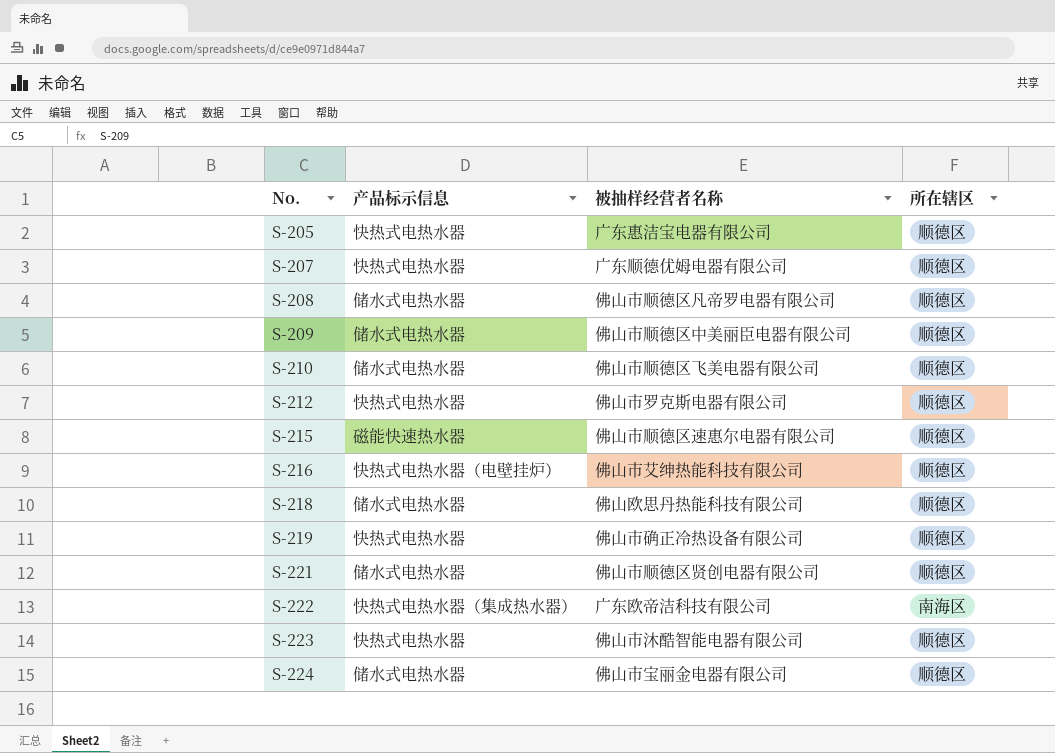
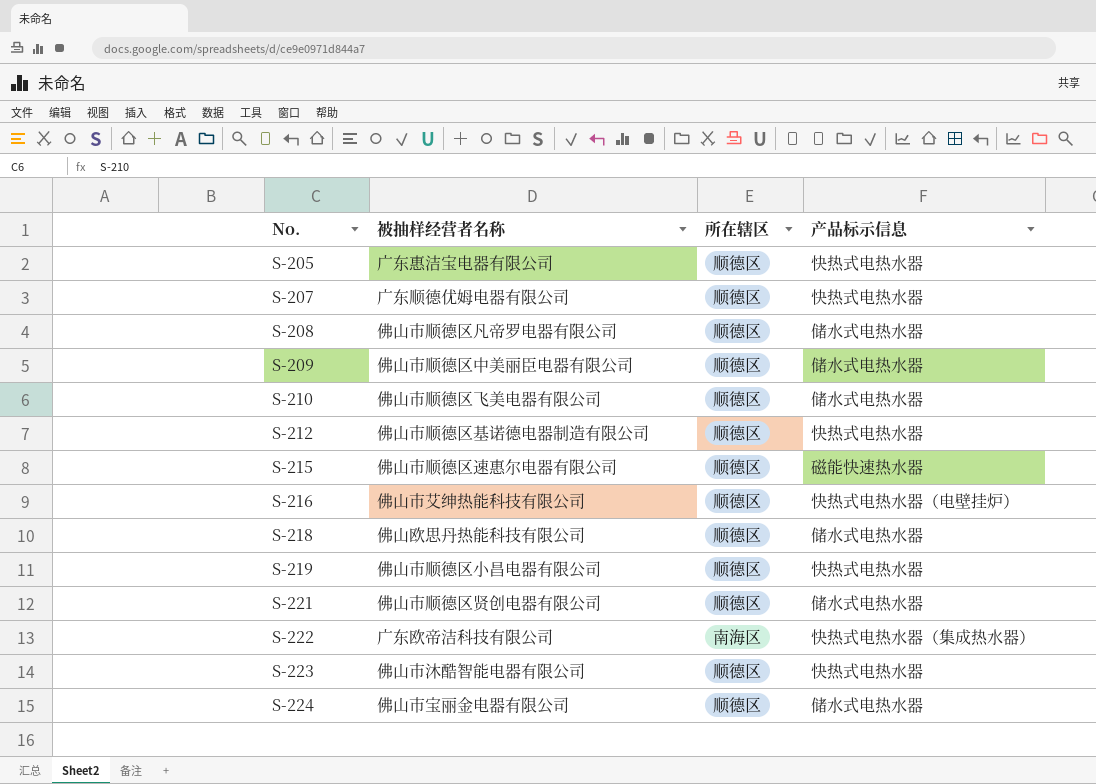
column 产品标示信息 | position: 2 -> 4
S-212 | 被抽样经营者名称: 佛山市罗克斯电器有限公司 -> 佛山市顺德区基诺德电器制造有限公司
S-219 | 被抽样经营者名称: 佛山市确正冷热设备有限公司 -> 佛山市顺德区小昌电器有限公司

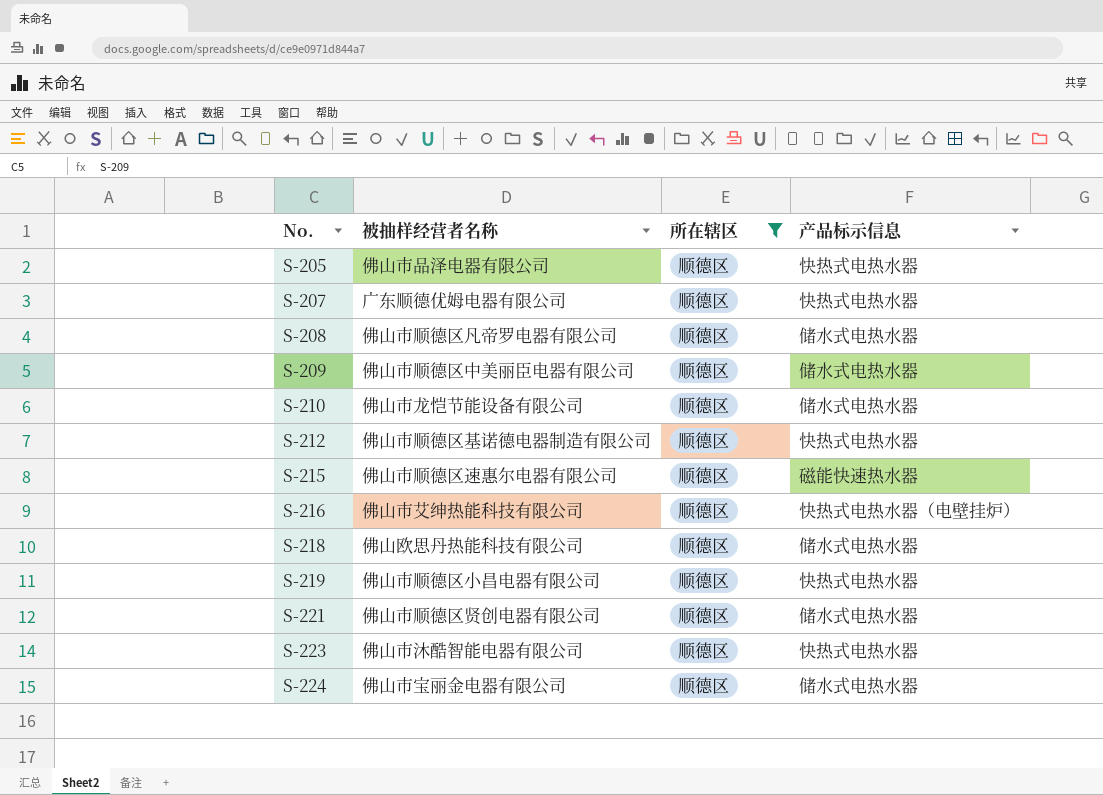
filter: none -> 所在辖区 = 顺德区
S-205 | 被抽样经营者名称: 广东惠洁宝电器有限公司 -> 佛山市品泽电器有限公司
S-210 | 被抽样经营者名称: 佛山市顺德区飞美电器有限公司 -> 佛山市龙恺节能设备有限公司

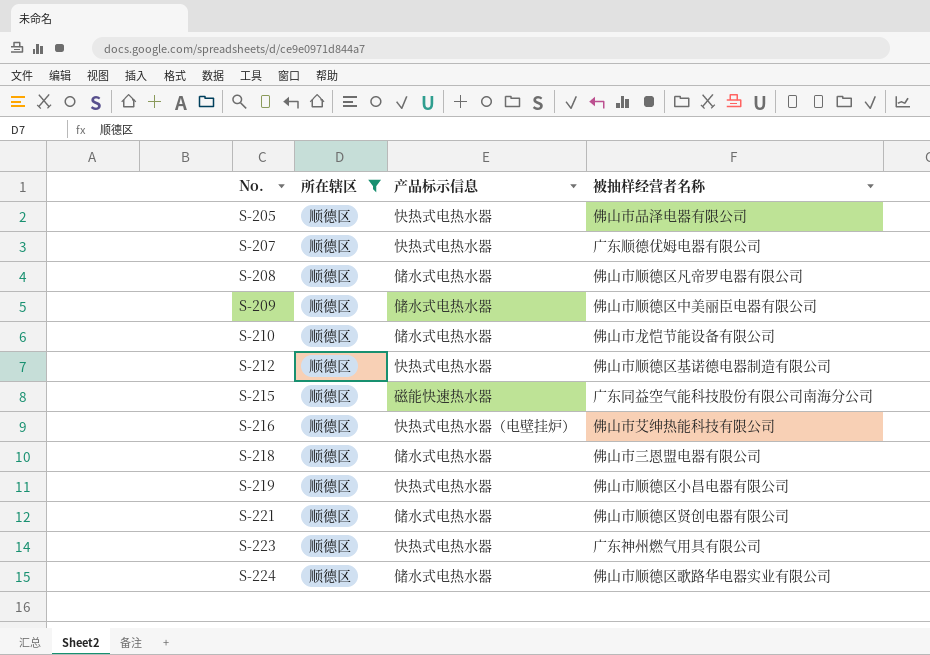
column 被抽样经营者名称 | position: 2 -> 4
S-215 | 被抽样经营者名称: 佛山市顺德区速惠尔电器有限公司 -> 广东同益空气能科技股份有限公司南海分公司
S-218 | 被抽样经营者名称: 佛山欧思丹热能科技有限公司 -> 佛山市三恩盟电器有限公司
S-223 | 被抽样经营者名称: 佛山市沐酷智能电器有限公司 -> 广东神州燃气用具有限公司
S-224 | 被抽样经营者名称: 佛山市宝丽金电器有限公司 -> 佛山市顺德区歌路华电器实业有限公司

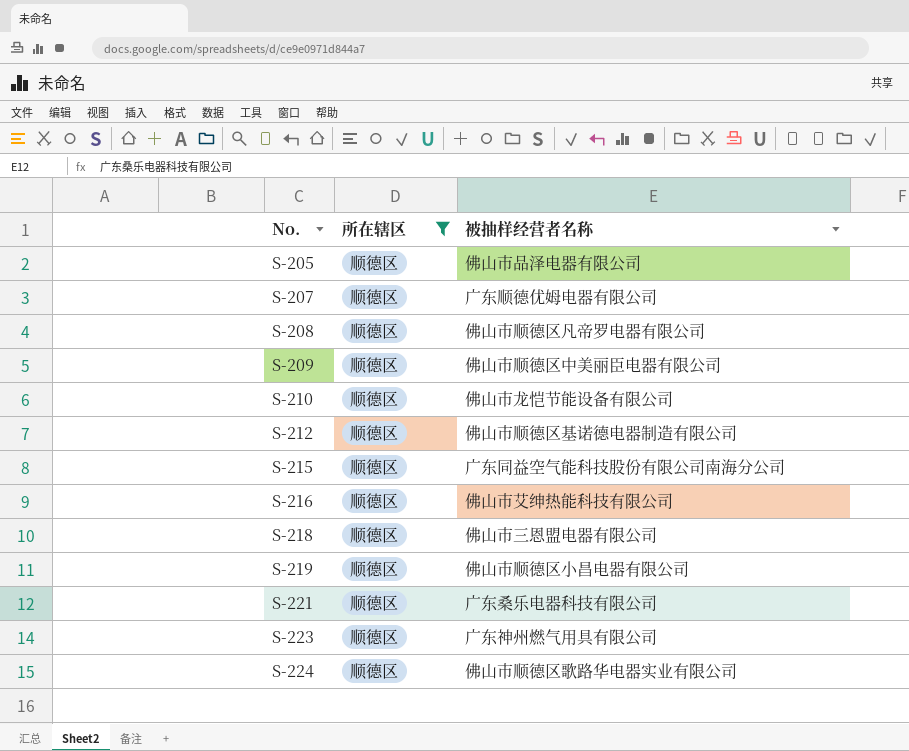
column 产品标示信息 | position: 3 -> none
S-221 | 被抽样经营者名称: 佛山市顺德区贤创电器有限公司 -> 广东桑乐电器科技有限公司

